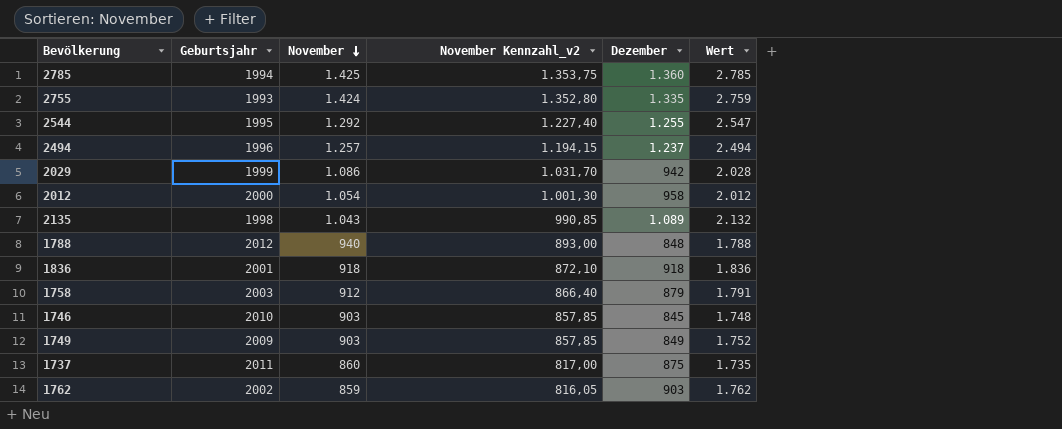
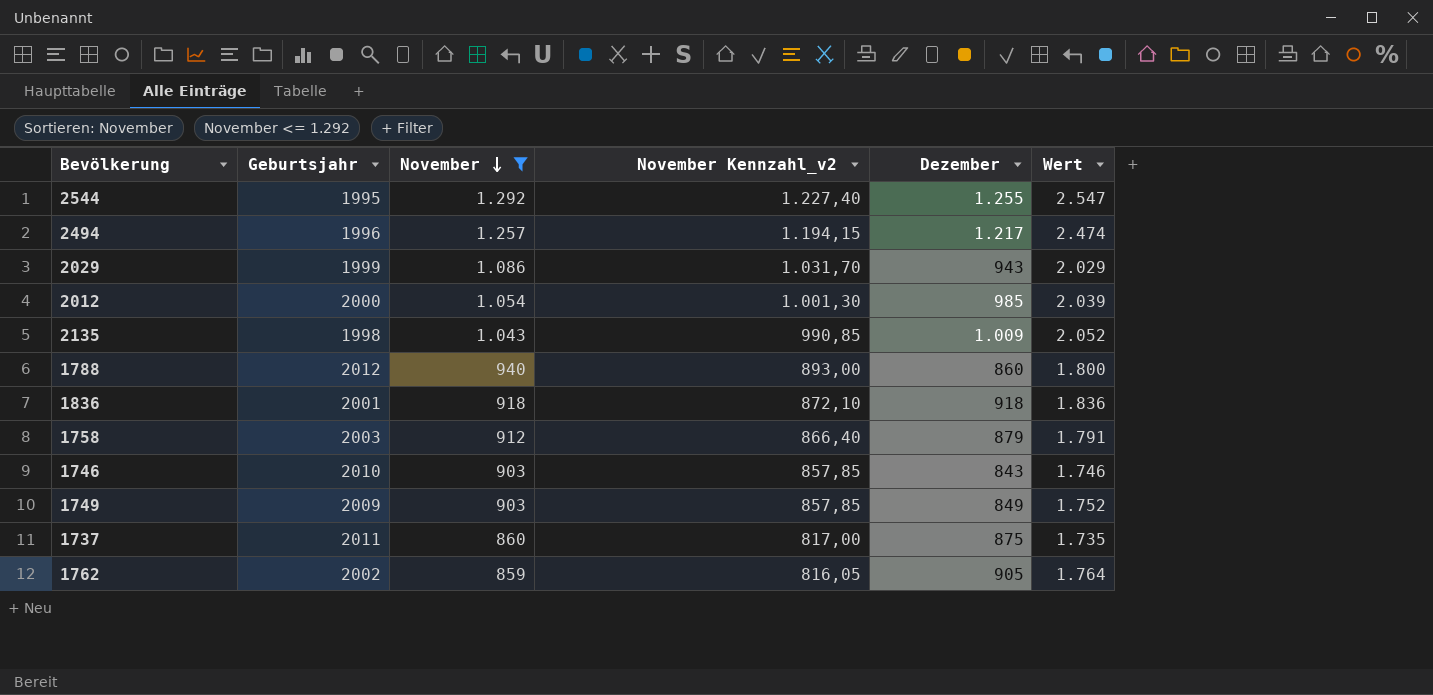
filter: none -> November <= 1.292
2494 | Dezember: 1.237 -> 1.217
2494 | Wert: 2.494 -> 2.474
2029 | Dezember: 942 -> 943
2029 | Wert: 2.028 -> 2.029
2012 | Dezember: 958 -> 985
2012 | Wert: 2.012 -> 2.039
2135 | Dezember: 1.089 -> 1.009
2135 | Wert: 2.132 -> 2.052
1788 | Dezember: 848 -> 860
1788 | Wert: 1.788 -> 1.800
1746 | Dezember: 845 -> 843
1746 | Wert: 1.748 -> 1.746
1762 | Dezember: 903 -> 905
1762 | Wert: 1.762 -> 1.764

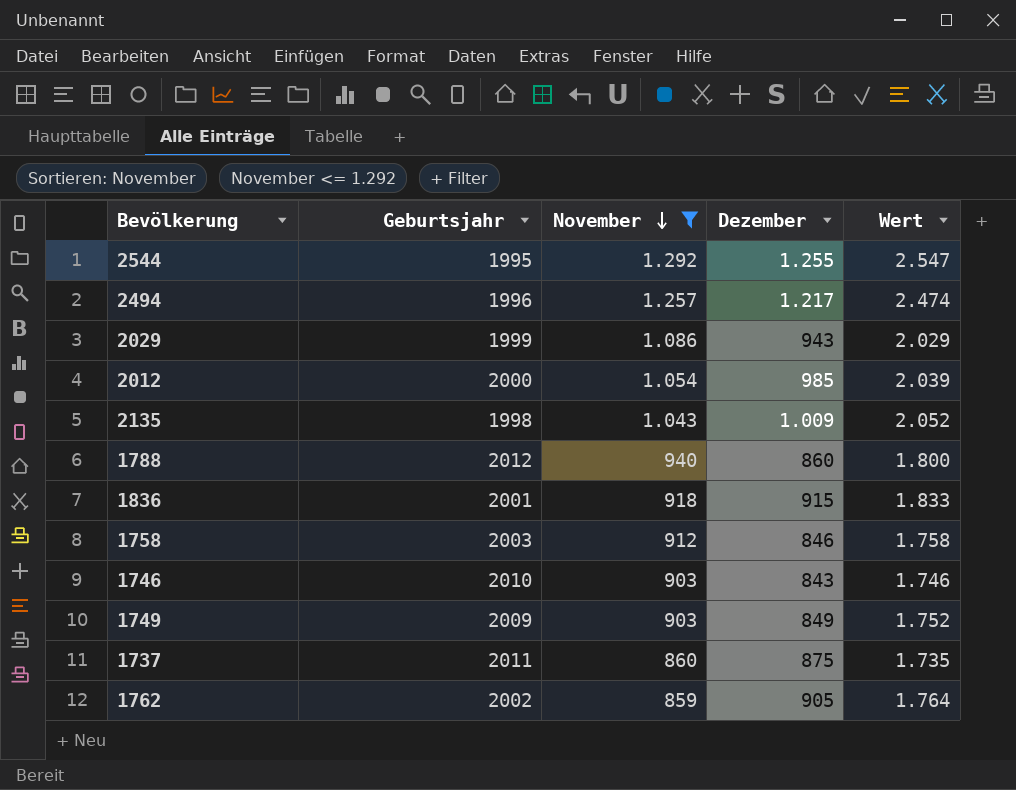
column November Kennzahl_v2 | formula: [November] * 0,95 -> none
1836 | Dezember: 918 -> 915
1836 | Wert: 1.836 -> 1.833
1758 | Dezember: 879 -> 846
1758 | Wert: 1.791 -> 1.758

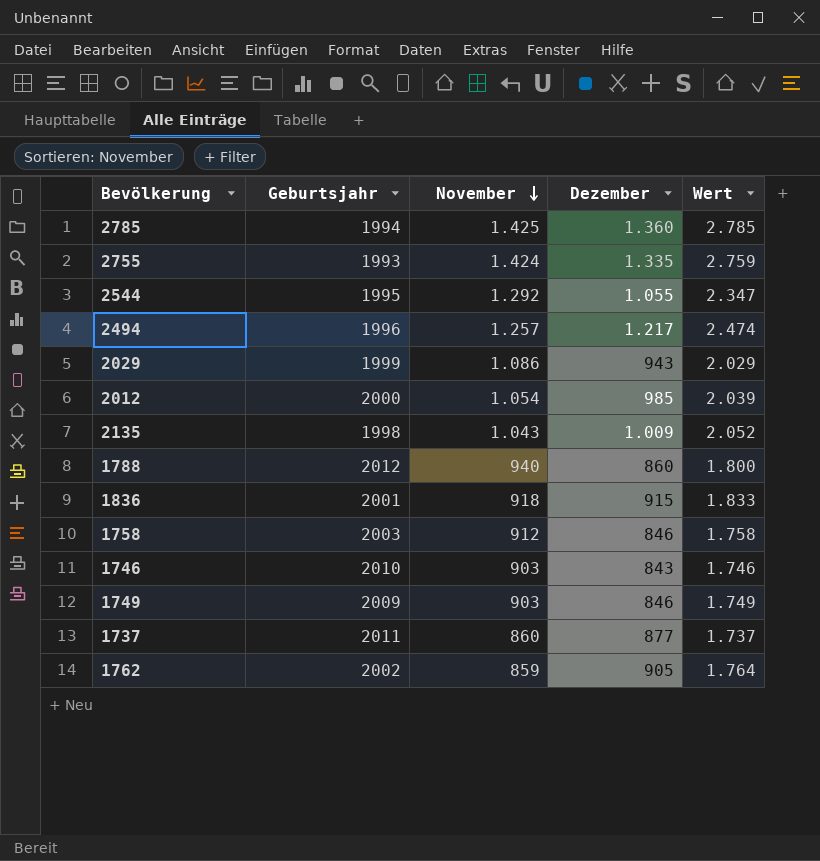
filter: November <= 1.292 -> none
2544 | Dezember: 1.255 -> 1.055
2544 | Wert: 2.547 -> 2.347
1749 | Dezember: 849 -> 846
1749 | Wert: 1.752 -> 1.749
1737 | Dezember: 875 -> 877
1737 | Wert: 1.735 -> 1.737

